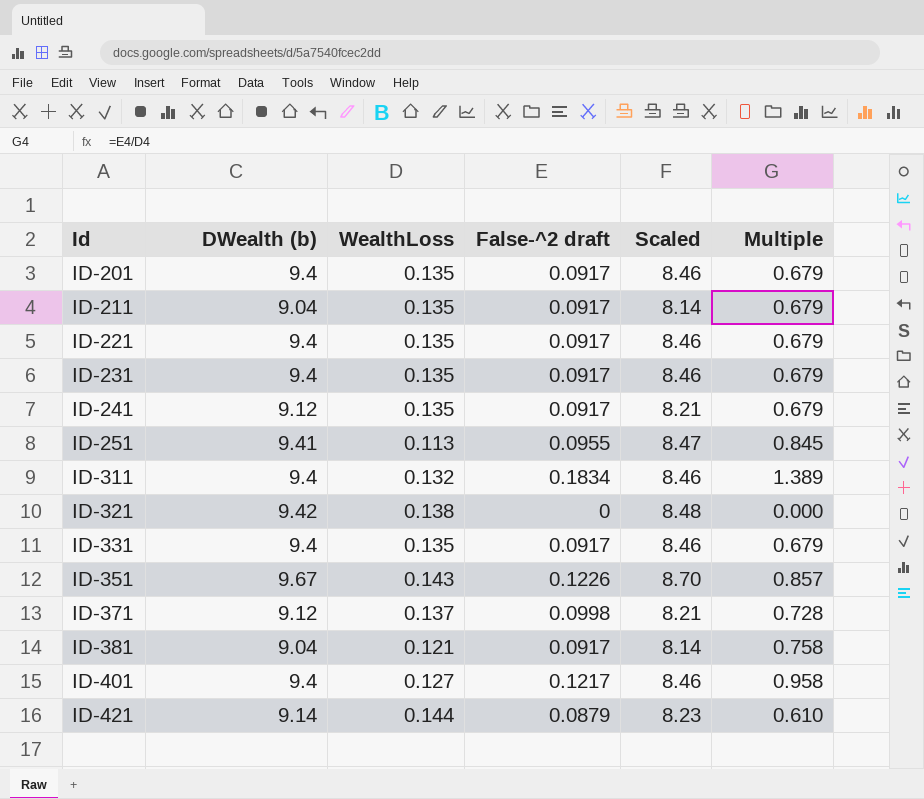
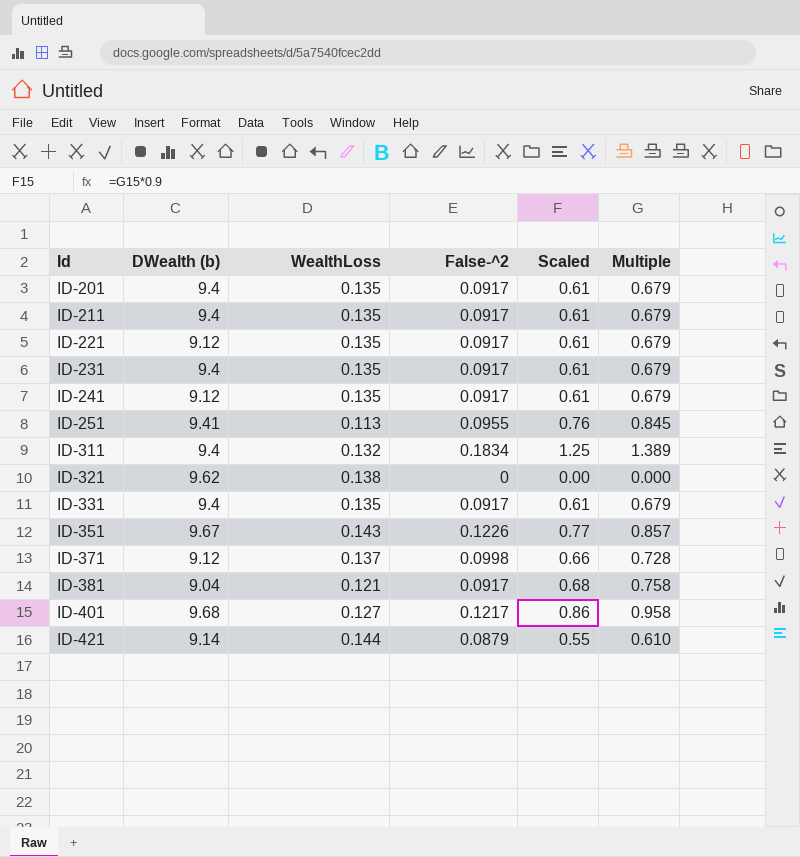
column name: False-^2 draft -> False-^2
column Scaled | formula: [DWealth (b)] * 0.9 -> [Multiple] * 0.9
ID-211 | DWealth (b): 9.04 -> 9.4
ID-221 | DWealth (b): 9.4 -> 9.12
ID-321 | DWealth (b): 9.42 -> 9.62
ID-401 | DWealth (b): 9.4 -> 9.68

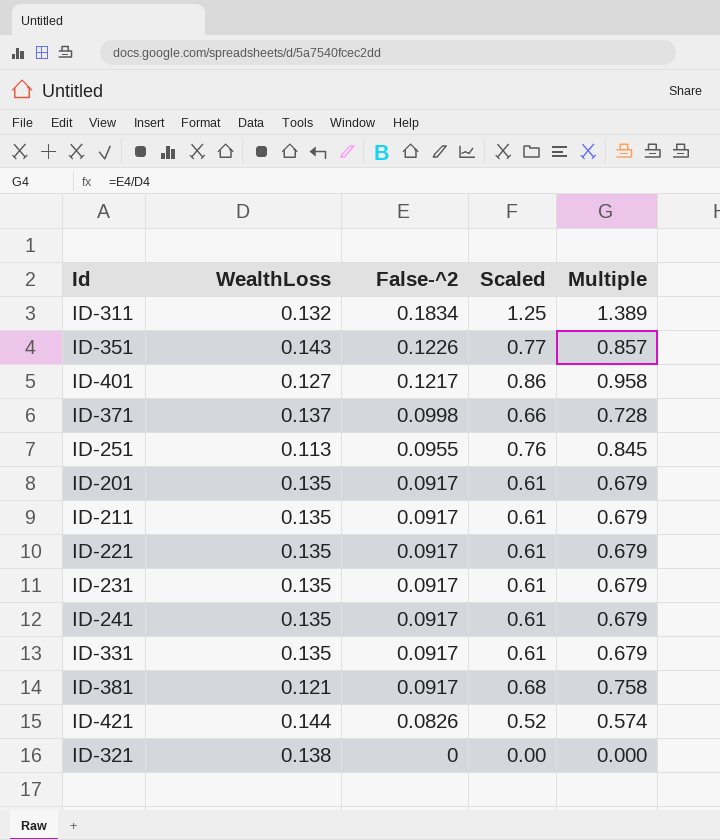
row order: Id ascending -> False-^2 descending
column DWealth (b) | position: 2 -> none
ID-421 | False-^2: 0.0879 -> 0.0826
ID-421 | Scaled: 0.55 -> 0.52
ID-421 | Multiple: 0.610 -> 0.574

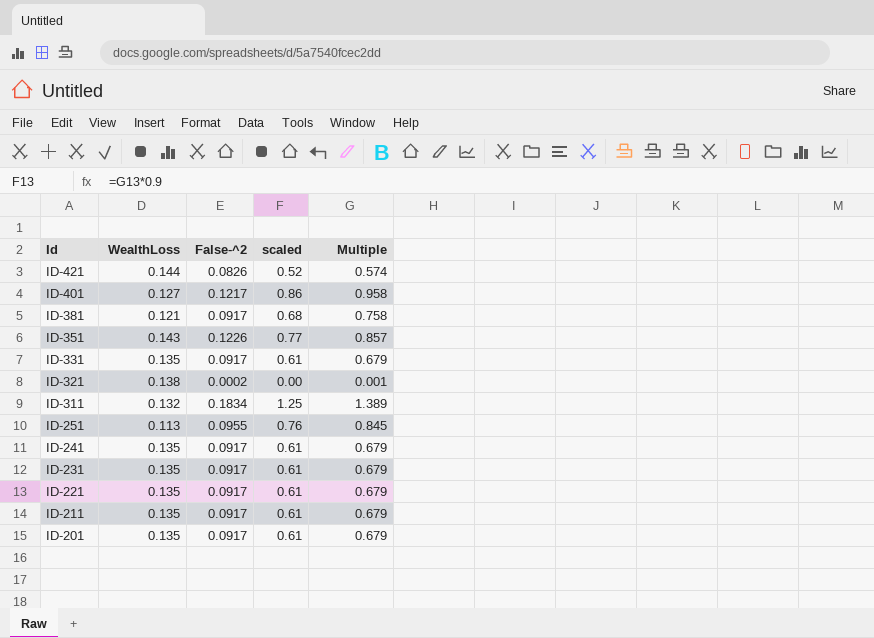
row order: False-^2 descending -> Id descending
column name: Scaled -> scaled
row ID-371: 0.137 | 0.0998 | 0.66 | 0.728 -> none
ID-321 | False-^2: 0 -> 0.0002
ID-321 | Multiple: 0.000 -> 0.001

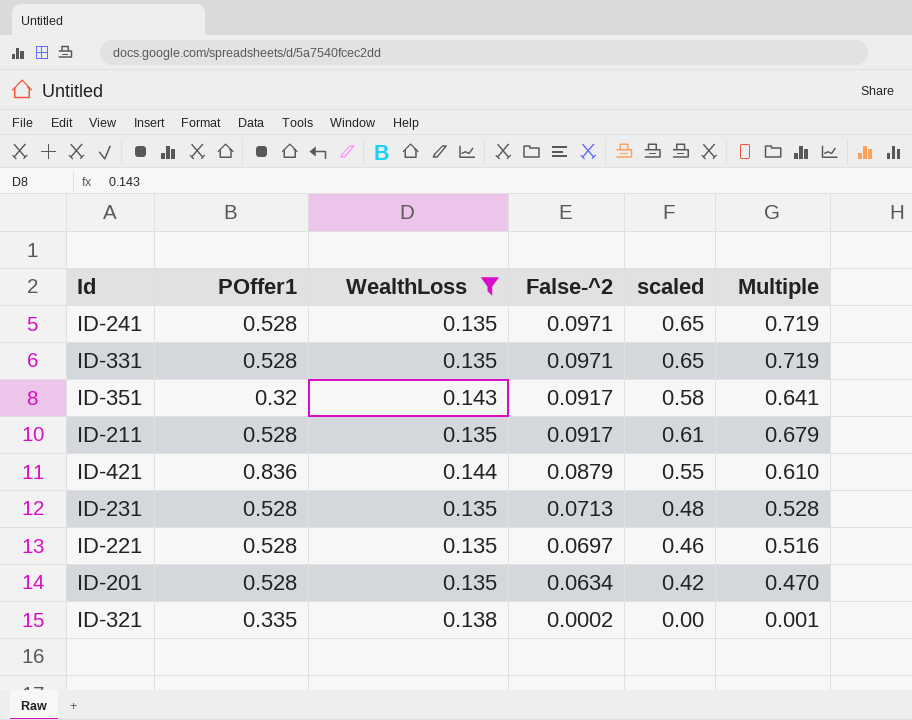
filter: none -> WealthLoss >= 0.135
row order: Id descending -> False-^2 descending
column POffer1 | position: none -> 2
ID-241 | False-^2: 0.0917 -> 0.0971
ID-241 | scaled: 0.61 -> 0.65
ID-241 | Multiple: 0.679 -> 0.719
ID-331 | False-^2: 0.0917 -> 0.0971
ID-331 | scaled: 0.61 -> 0.65
ID-331 | Multiple: 0.679 -> 0.719
ID-351 | False-^2: 0.1226 -> 0.0917
ID-351 | scaled: 0.77 -> 0.58
ID-351 | Multiple: 0.857 -> 0.641
ID-421 | False-^2: 0.0826 -> 0.0879
ID-421 | scaled: 0.52 -> 0.55
ID-421 | Multiple: 0.574 -> 0.610
ID-231 | False-^2: 0.0917 -> 0.0713
ID-231 | scaled: 0.61 -> 0.48
ID-231 | Multiple: 0.679 -> 0.528
ID-221 | False-^2: 0.0917 -> 0.0697
ID-221 | scaled: 0.61 -> 0.46
ID-221 | Multiple: 0.679 -> 0.516
ID-201 | False-^2: 0.0917 -> 0.0634
ID-201 | scaled: 0.61 -> 0.42
ID-201 | Multiple: 0.679 -> 0.470

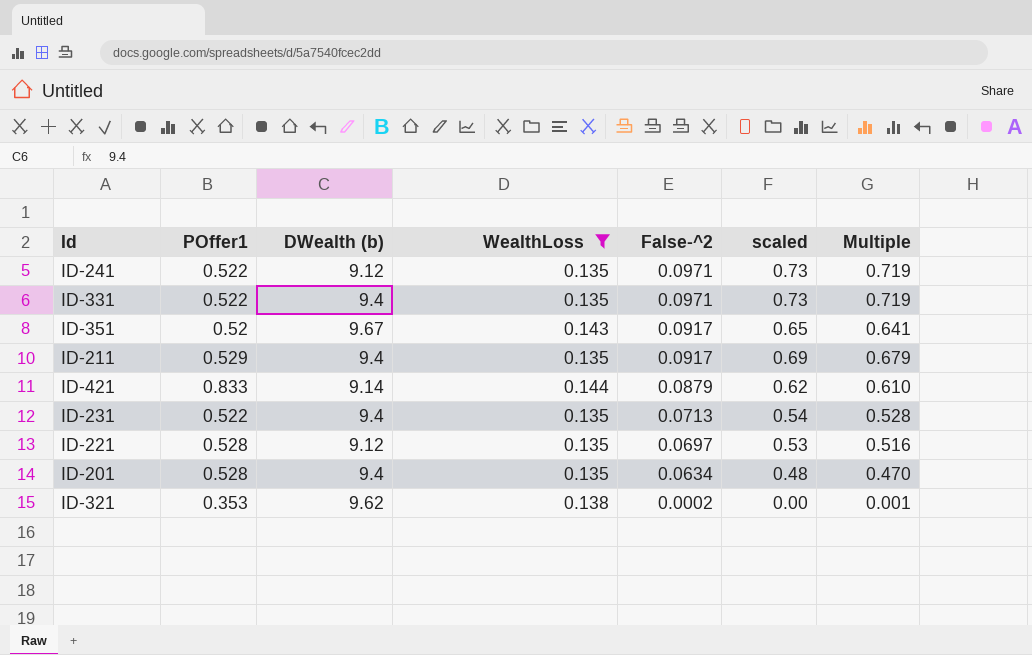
column DWealth (b) | position: none -> 3
column scaled | formula: [Multiple] * 0.9 -> [Multiple] * 1.02
ID-241 | POffer1: 0.528 -> 0.522
ID-331 | POffer1: 0.528 -> 0.522
ID-351 | POffer1: 0.32 -> 0.52
ID-211 | POffer1: 0.528 -> 0.529
ID-421 | POffer1: 0.836 -> 0.833
ID-231 | POffer1: 0.528 -> 0.522
ID-321 | POffer1: 0.335 -> 0.353

